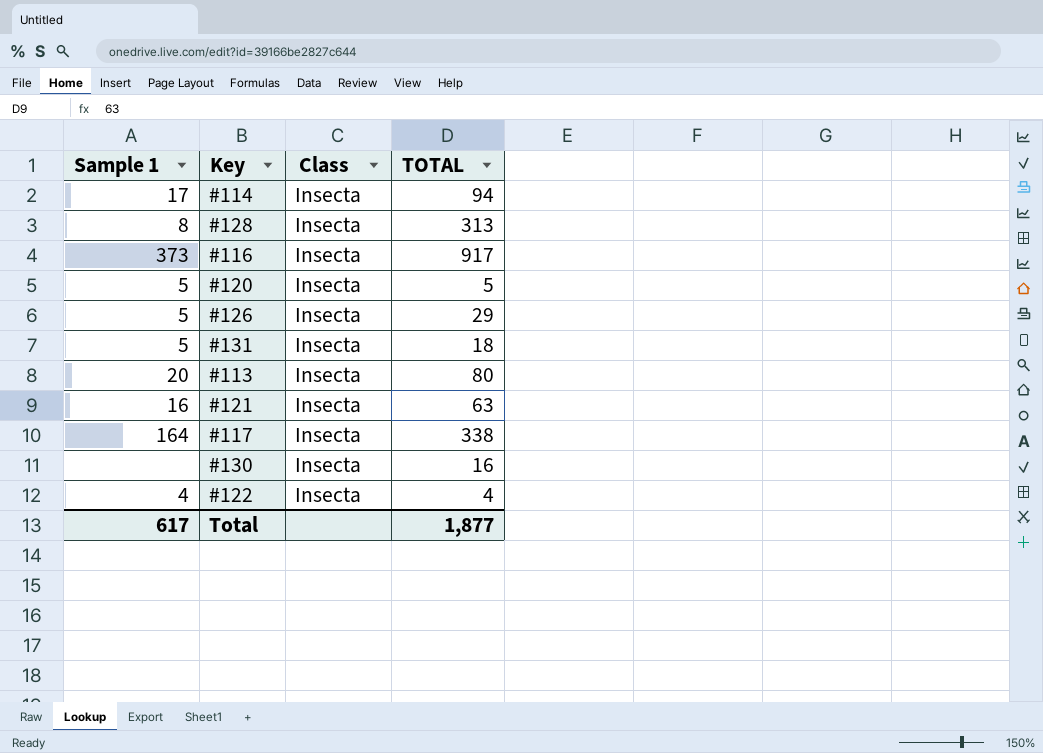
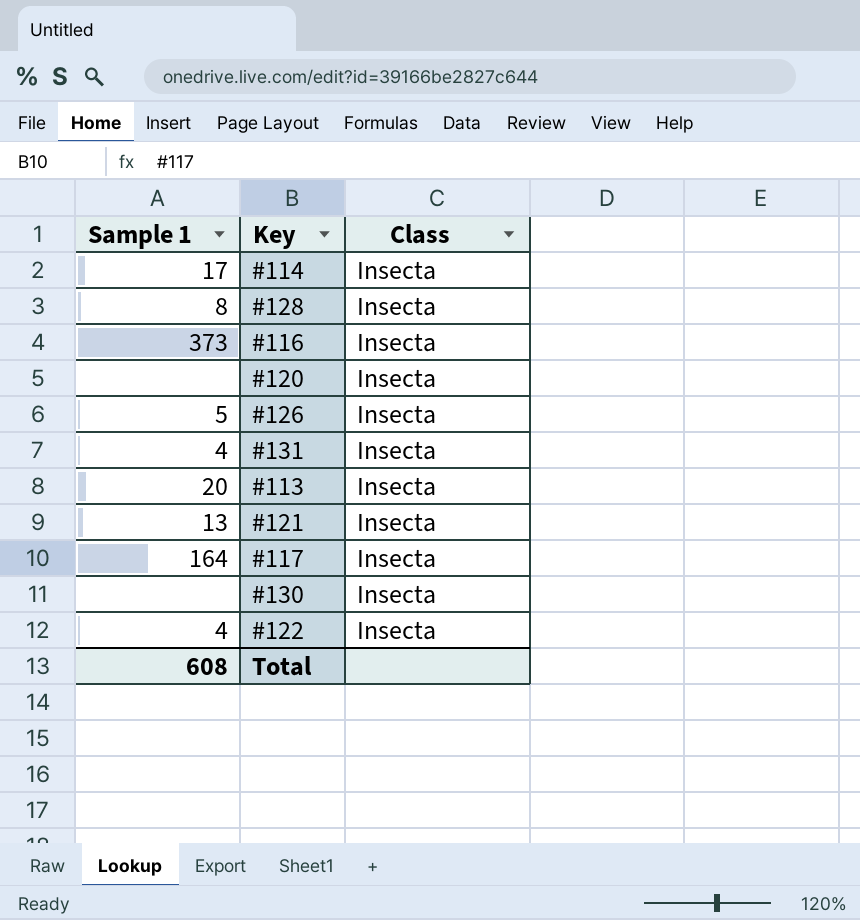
column TOTAL | position: 4 -> none
#120 | Sample 1: 5 -> none
#131 | Sample 1: 5 -> 4
#121 | Sample 1: 16 -> 13
Total | Sample 1: 617 -> 608

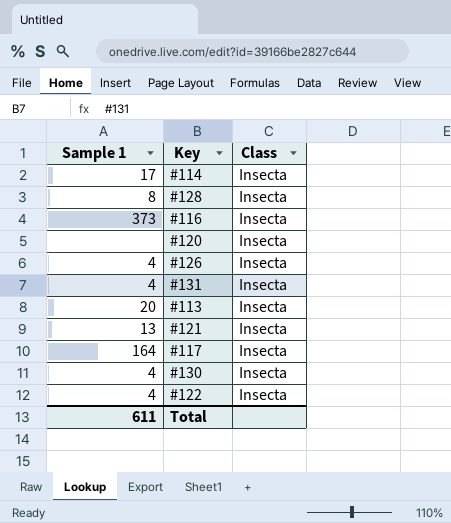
#126 | Sample 1: 5 -> 4
#130 | Sample 1: none -> 4
Total | Sample 1: 608 -> 611

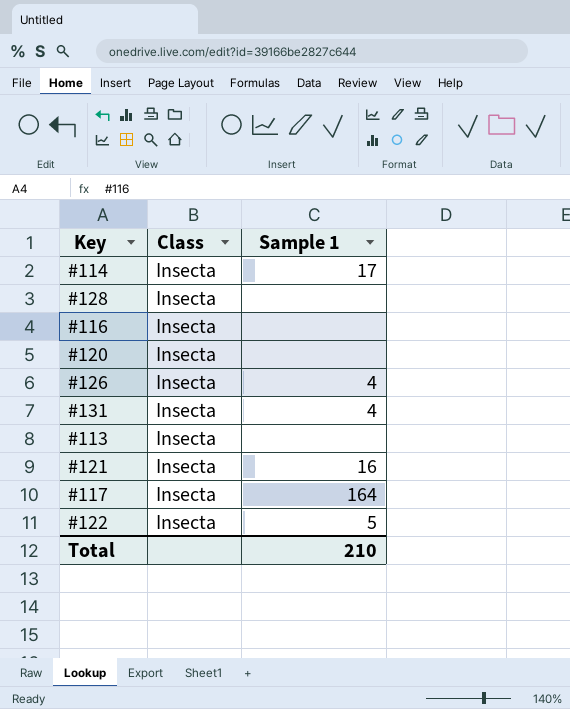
column Sample 1 | position: 1 -> 3
row #130: 4 | Insecta -> none
#128 | Sample 1: 8 -> none
#116 | Sample 1: 373 -> none
#113 | Sample 1: 20 -> none
#121 | Sample 1: 13 -> 16
#122 | Sample 1: 4 -> 5
Total | Sample 1: 611 -> 210

